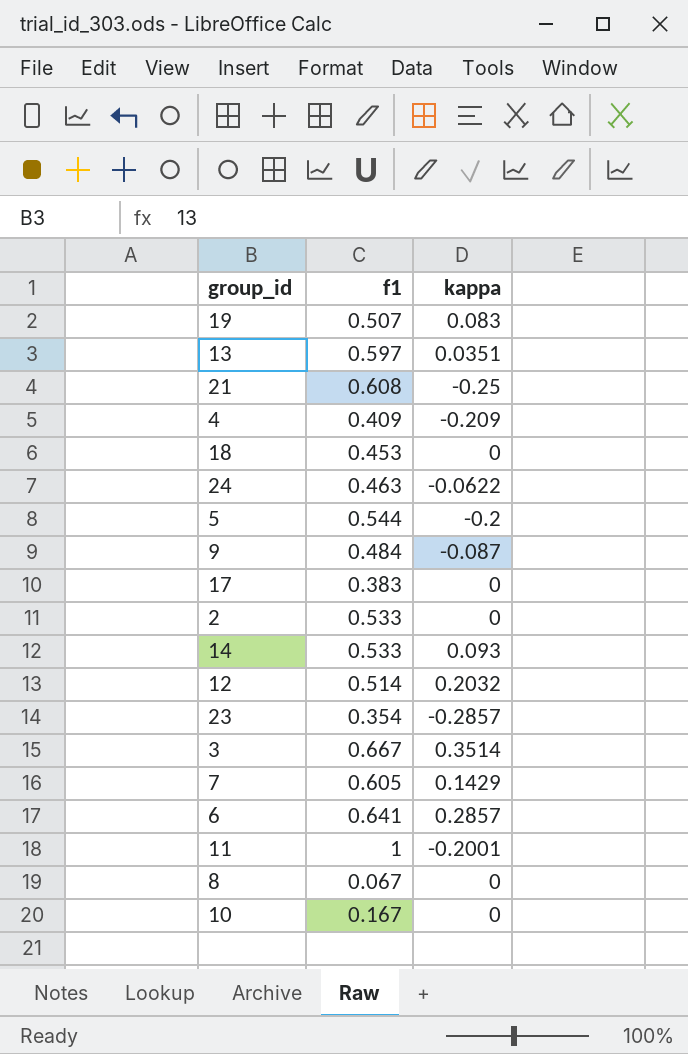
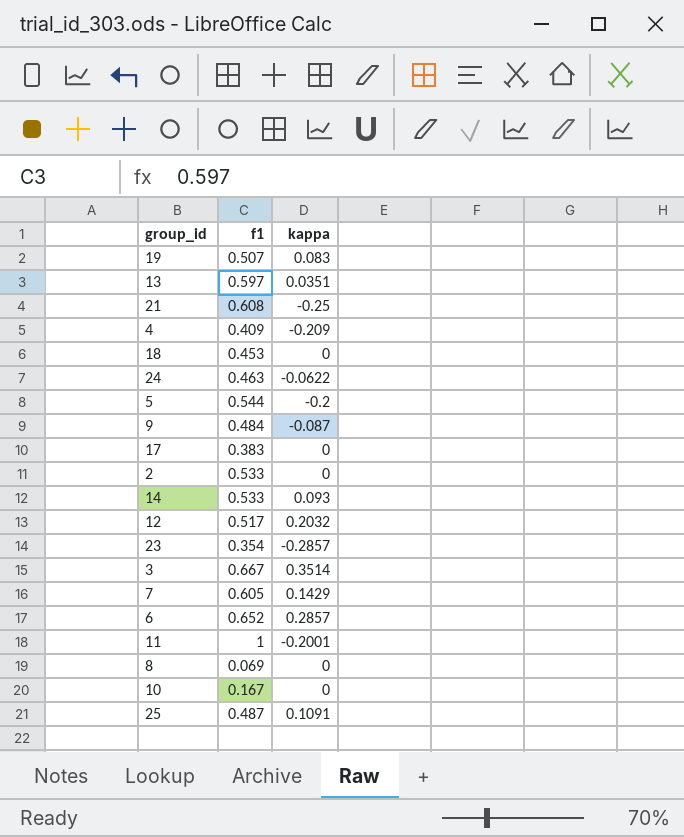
12 | f1: 0.514 -> 0.517
6 | f1: 0.641 -> 0.652
8 | f1: 0.067 -> 0.069
row 25: none -> 0.487 | 0.1091

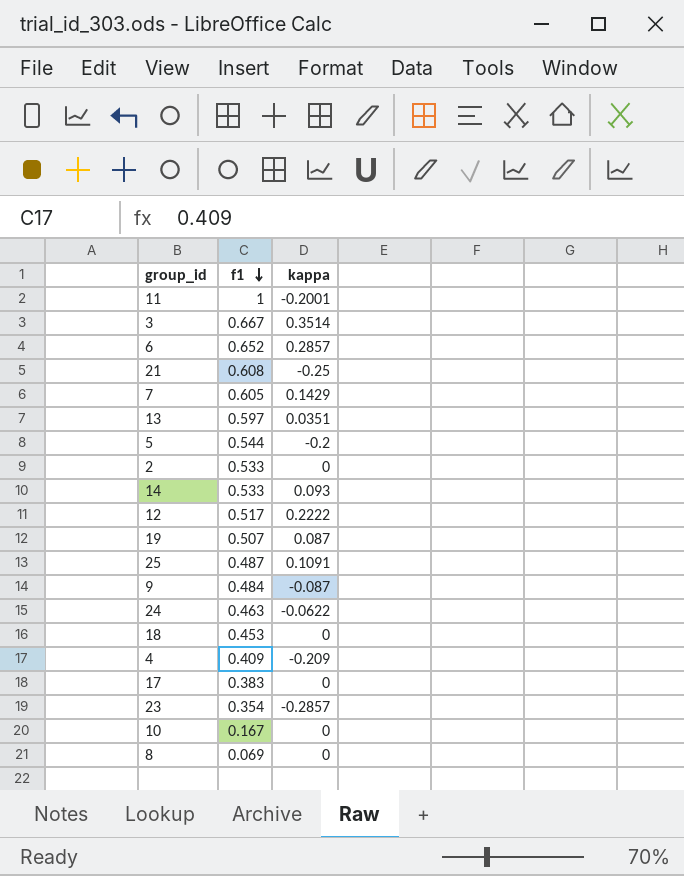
row order: none -> f1 descending
12 | kappa: 0.2032 -> 0.2222
19 | kappa: 0.083 -> 0.087

